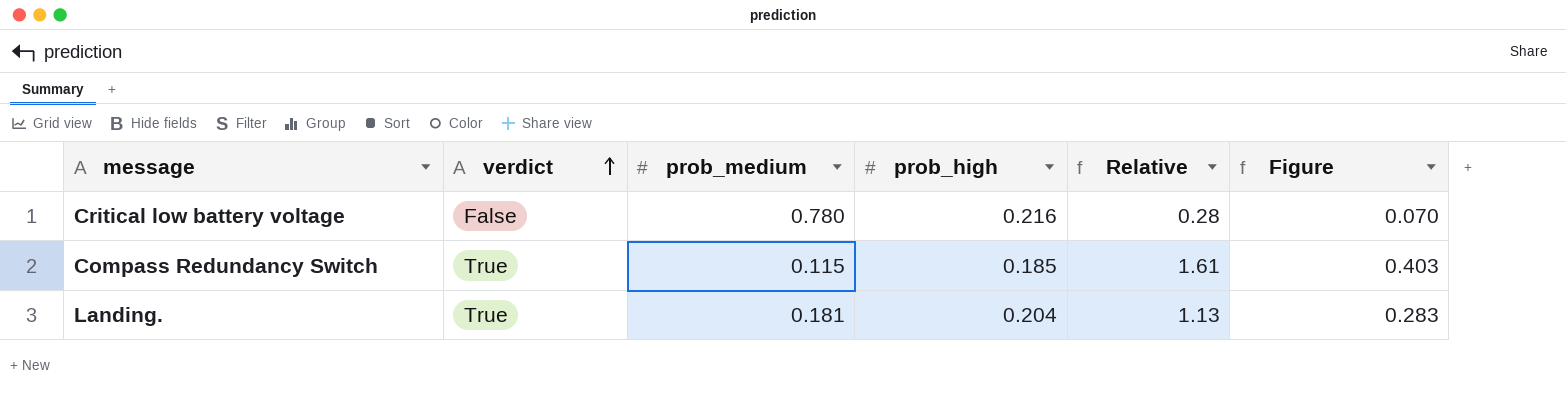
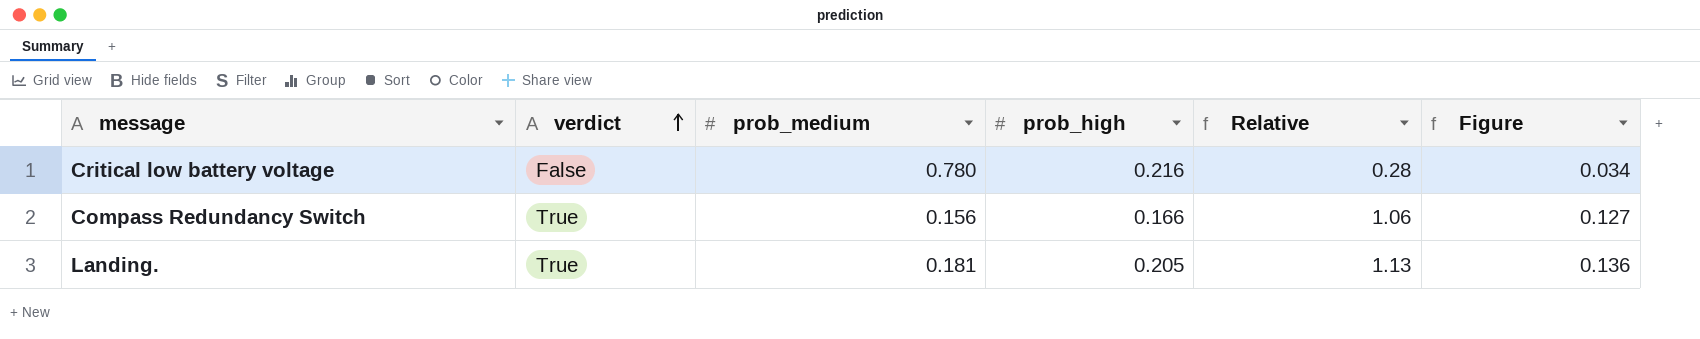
column Figure | formula: [Relative] * 0.25 -> [Relative] * 0.12
Compass Redundancy Switch | prob_medium: 0.115 -> 0.156
Compass Redundancy Switch | prob_high: 0.185 -> 0.166
Compass Redundancy Switch | Relative: 1.61 -> 1.06
Landing. | prob_high: 0.204 -> 0.205

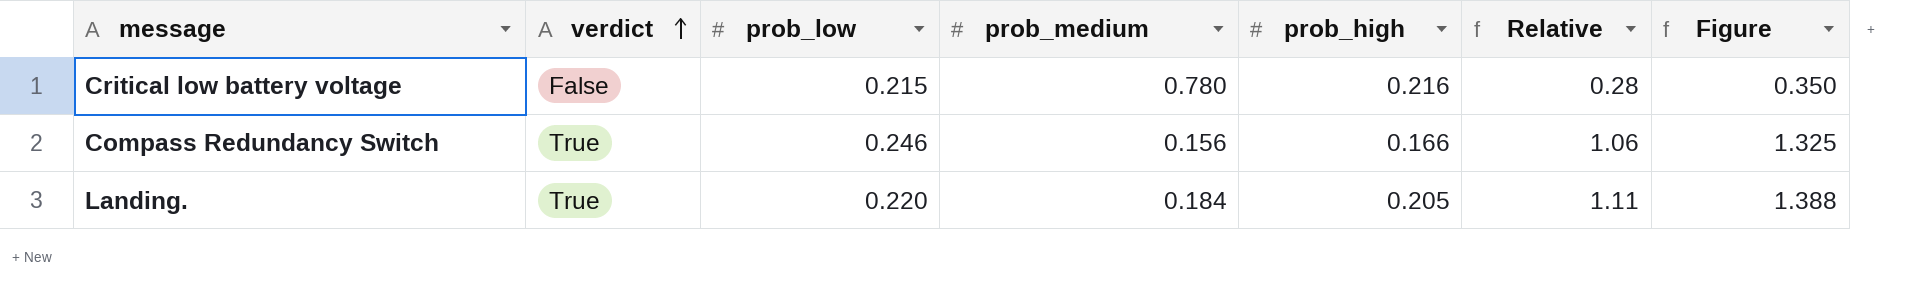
column prob_low | position: none -> 3
column Figure | formula: [Relative] * 0.12 -> [Relative] * 1.25
Landing. | prob_medium: 0.181 -> 0.184
Landing. | Relative: 1.13 -> 1.11

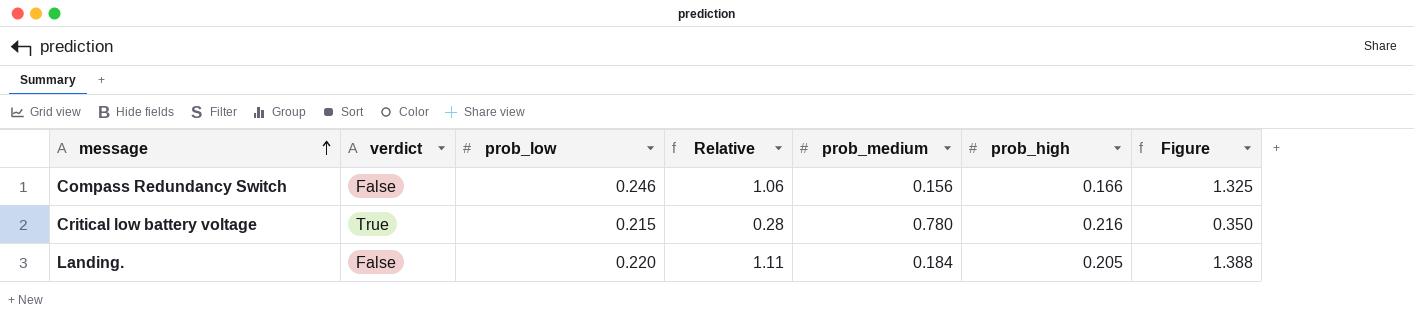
row order: verdict ascending -> message ascending
column Relative | position: 6 -> 4
Compass Redundancy Switch | verdict: True -> False
Critical low battery voltage | verdict: False -> True
Landing. | verdict: True -> False

